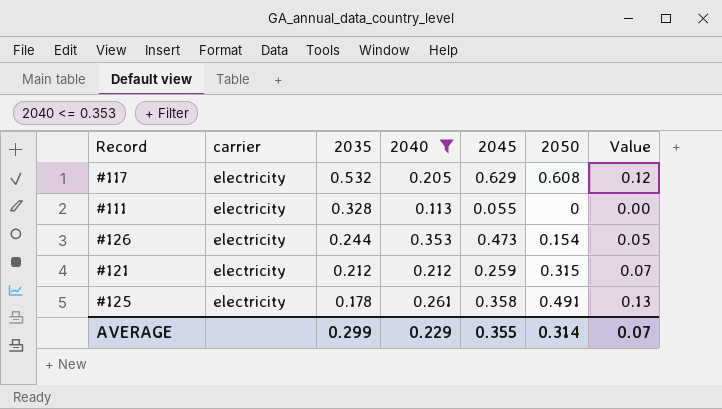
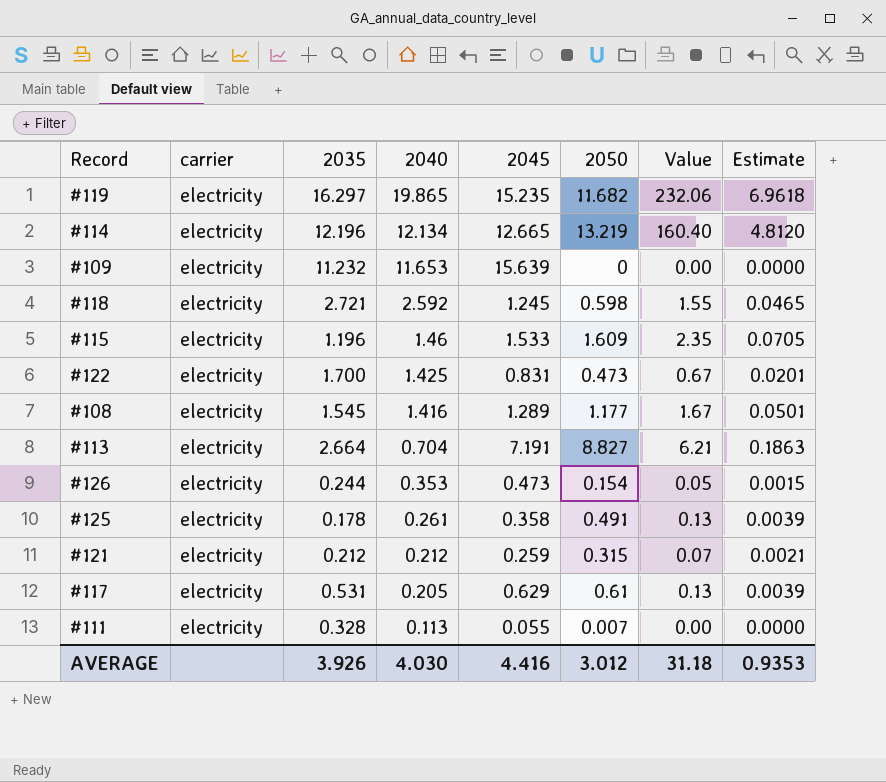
filter: 2040 <= 0.353 -> none
row order: 2035 descending -> 2040 descending
column Estimate | formula: none -> [Value] * 0.03
#117 | 2035: 0.532 -> 0.531
#117 | 2050: 0.608 -> 0.61
#117 | Value: 0.12 -> 0.13
#111 | 2050: 0 -> 0.007
AVERAGE | 2035: 0.299 -> 3.926
AVERAGE | 2040: 0.229 -> 4.030
AVERAGE | 2045: 0.355 -> 4.416
AVERAGE | 2050: 0.314 -> 3.012
AVERAGE | Value: 0.07 -> 31.18

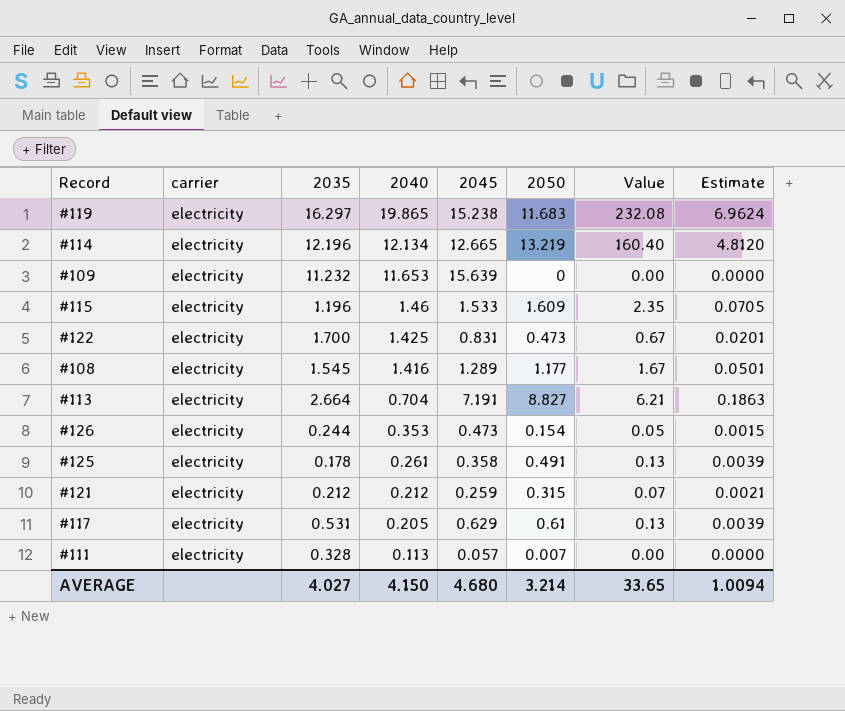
row #118: electricity | 2.721 | 2.592 | 1.245 | 0.598 | 1.55 | 0.0465 -> none
#119 | 2045: 15.235 -> 15.238
#119 | 2050: 11.682 -> 11.683
#119 | Value: 232.06 -> 232.08
#119 | Estimate: 6.9618 -> 6.9624
#111 | 2045: 0.055 -> 0.057
AVERAGE | 2035: 3.926 -> 4.027
AVERAGE | 2040: 4.030 -> 4.150
AVERAGE | 2045: 4.416 -> 4.680
AVERAGE | 2050: 3.012 -> 3.214
AVERAGE | Value: 31.18 -> 33.65
AVERAGE | Estimate: 0.9353 -> 1.0094

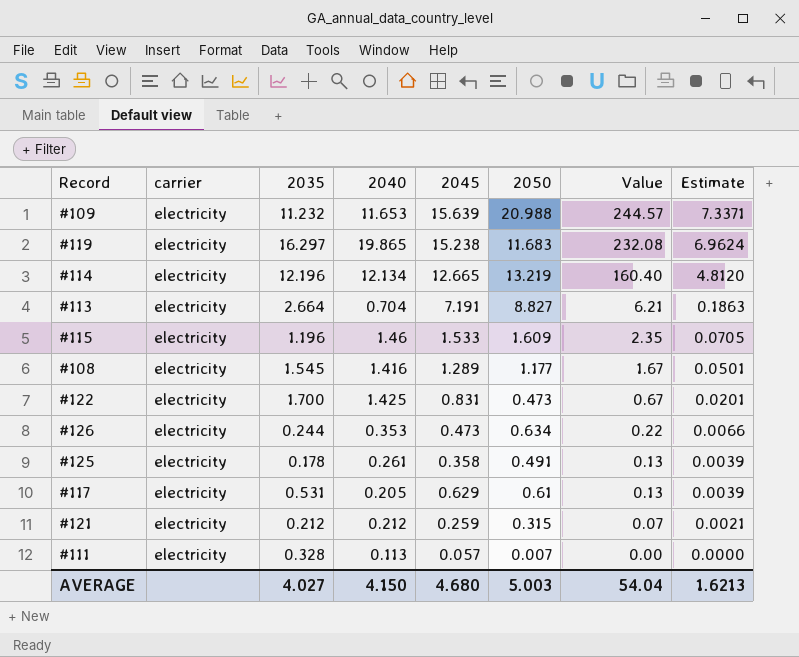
row order: 2040 descending -> Value descending
#109 | 2050: 0 -> 20.988
#109 | Value: 0.00 -> 244.57
#109 | Estimate: 0.0000 -> 7.3371
#126 | 2050: 0.154 -> 0.634
#126 | Value: 0.05 -> 0.22
#126 | Estimate: 0.0015 -> 0.0066
AVERAGE | 2050: 3.214 -> 5.003
AVERAGE | Value: 33.65 -> 54.04
AVERAGE | Estimate: 1.0094 -> 1.6213

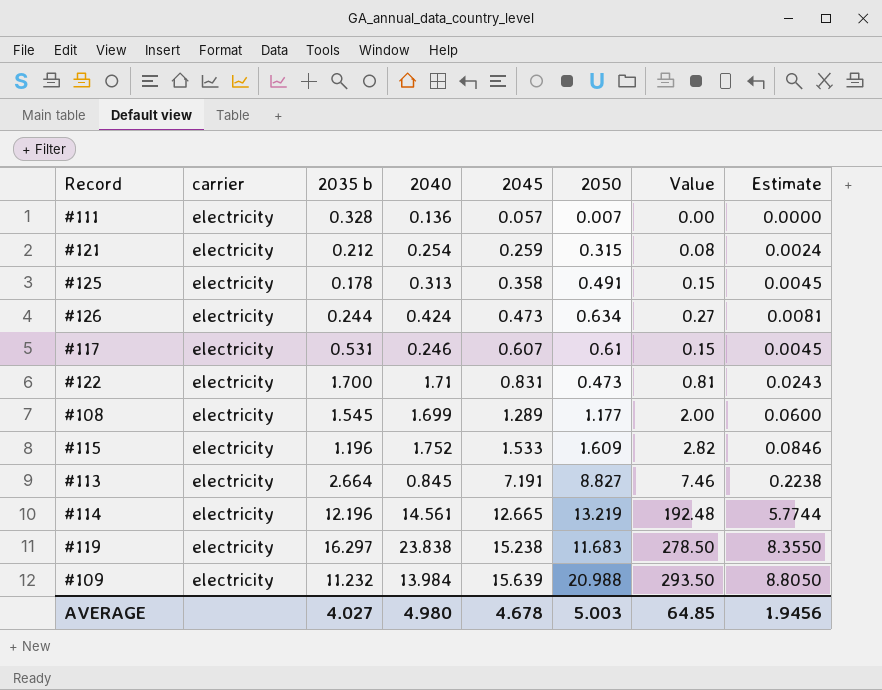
row order: Value descending -> 2045 ascending
column name: 2035 -> 2035 b
#111 | 2040: 0.113 -> 0.136
#121 | 2040: 0.212 -> 0.254
#121 | Value: 0.07 -> 0.08
#121 | Estimate: 0.0021 -> 0.0024
#125 | 2040: 0.261 -> 0.313
#125 | Value: 0.13 -> 0.15
#125 | Estimate: 0.0039 -> 0.0045
#126 | 2040: 0.353 -> 0.424
#126 | Value: 0.22 -> 0.27
#126 | Estimate: 0.0066 -> 0.0081
#117 | 2040: 0.205 -> 0.246
#117 | 2045: 0.629 -> 0.607
#117 | Value: 0.13 -> 0.15
#117 | Estimate: 0.0039 -> 0.0045
#122 | 2040: 1.425 -> 1.71
#122 | Value: 0.67 -> 0.81
#122 | Estimate: 0.0201 -> 0.0243
#108 | 2040: 1.416 -> 1.699
#108 | Value: 1.67 -> 2.00
#108 | Estimate: 0.0501 -> 0.0600
#115 | 2040: 1.46 -> 1.752
#115 | Value: 2.35 -> 2.82
#115 | Estimate: 0.0705 -> 0.0846
#113 | 2040: 0.704 -> 0.845
#113 | Value: 6.21 -> 7.46
#113 | Estimate: 0.1863 -> 0.2238
#114 | 2040: 12.134 -> 14.561
#114 | Value: 160.40 -> 192.48
#114 | Estimate: 4.8120 -> 5.7744
#119 | 2040: 19.865 -> 23.838
#119 | Value: 232.08 -> 278.50
#119 | Estimate: 6.9624 -> 8.3550
#109 | 2040: 11.653 -> 13.984
#109 | Value: 244.57 -> 293.50
#109 | Estimate: 7.3371 -> 8.8050
AVERAGE | 2040: 4.150 -> 4.980
AVERAGE | 2045: 4.680 -> 4.678
AVERAGE | Value: 54.04 -> 64.85
AVERAGE | Estimate: 1.6213 -> 1.9456

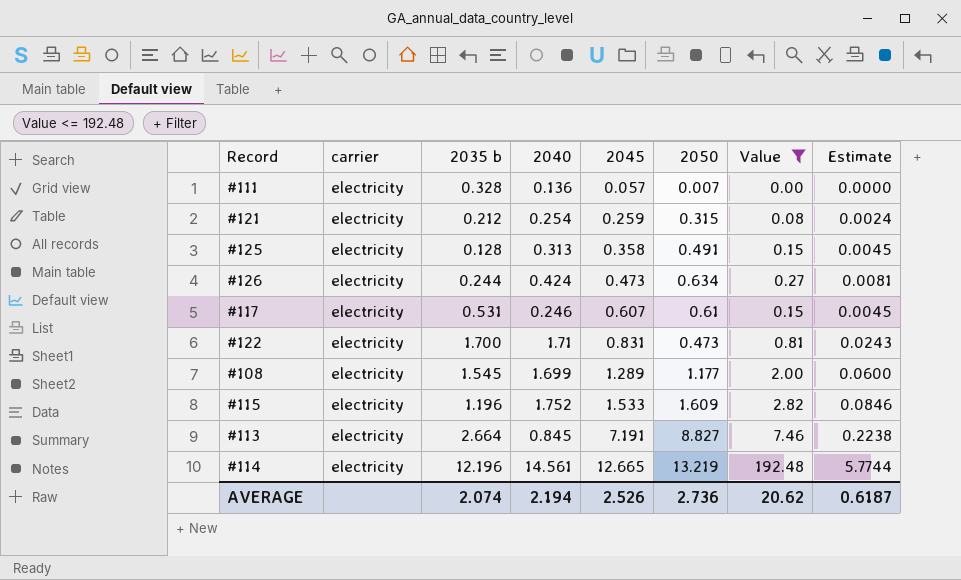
filter: none -> Value <= 192.48
#125 | 2035 b: 0.178 -> 0.128
AVERAGE | 2035 b: 4.027 -> 2.074
AVERAGE | 2040: 4.980 -> 2.194
AVERAGE | 2045: 4.678 -> 2.526
AVERAGE | 2050: 5.003 -> 2.736
AVERAGE | Value: 64.85 -> 20.62
AVERAGE | Estimate: 1.9456 -> 0.6187

